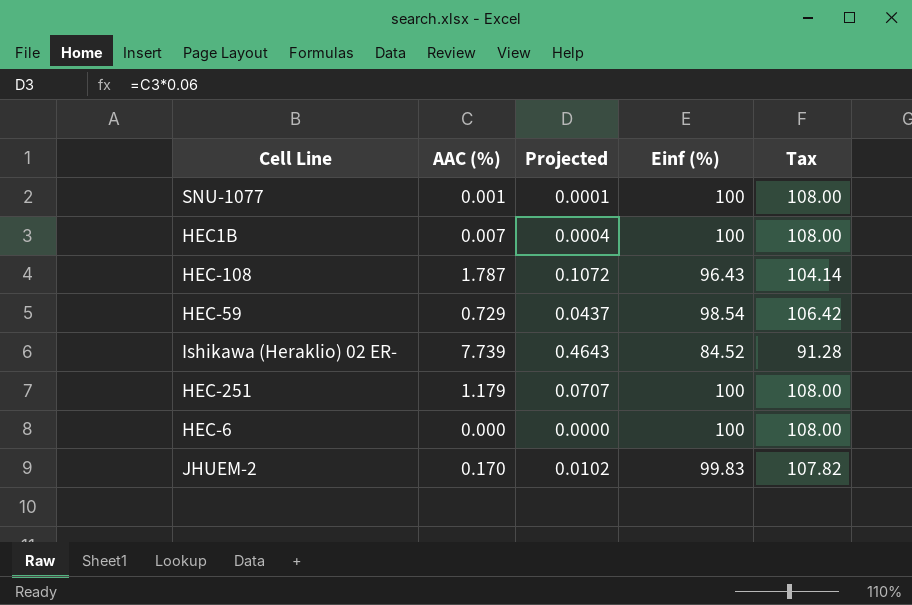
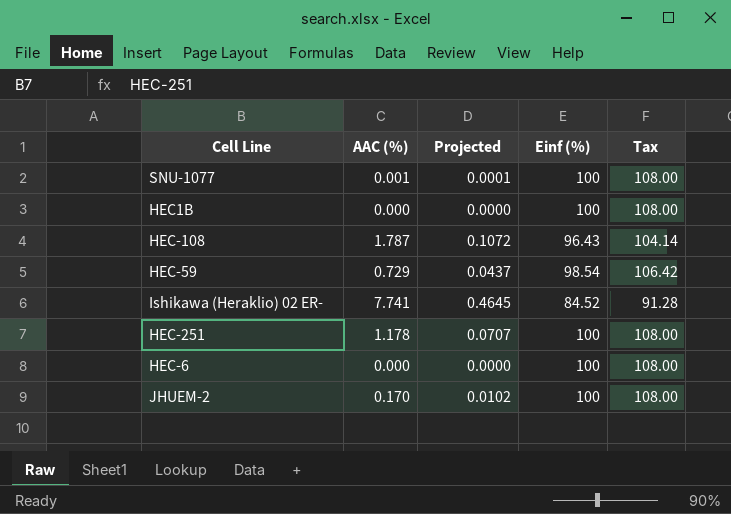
HEC1B | AAC (%): 0.007 -> 0.000
HEC1B | Projected: 0.0004 -> 0.0000
Ishikawa (Heraklio) 02 ER- | AAC (%): 7.739 -> 7.741
Ishikawa (Heraklio) 02 ER- | Projected: 0.4643 -> 0.4645
HEC-251 | AAC (%): 1.179 -> 1.178
JHUEM-2 | Einf (%): 99.83 -> 100
JHUEM-2 | Tax: 107.82 -> 108.00

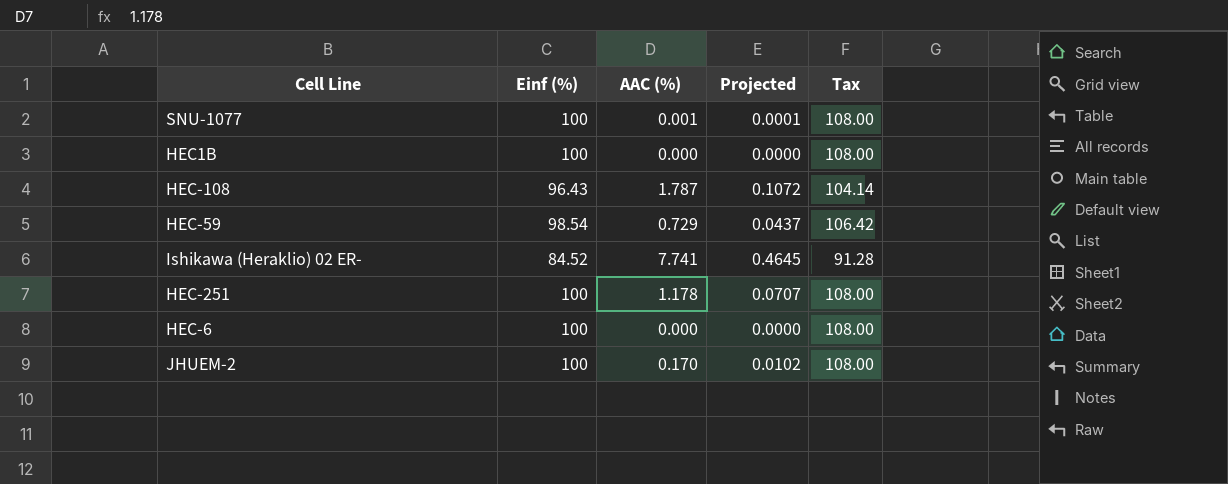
column Einf (%) | position: 4 -> 2

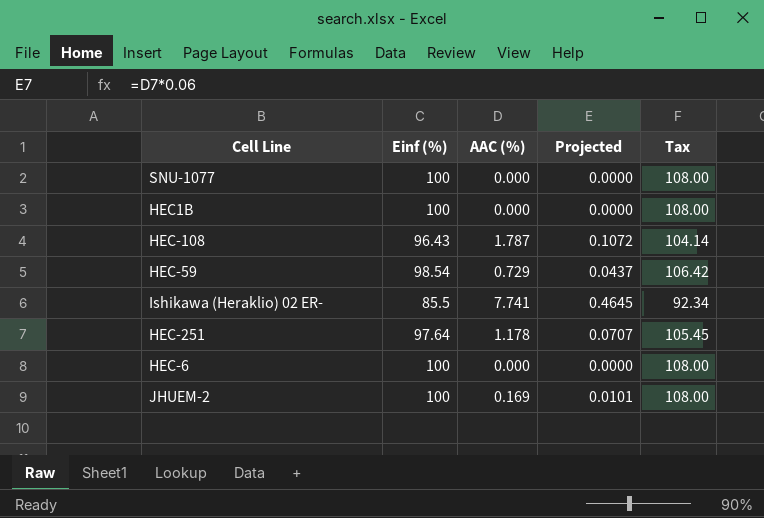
SNU-1077 | AAC (%): 0.001 -> 0.000
SNU-1077 | Projected: 0.0001 -> 0.0000
Ishikawa (Heraklio) 02 ER- | Einf (%): 84.52 -> 85.5
Ishikawa (Heraklio) 02 ER- | Tax: 91.28 -> 92.34
HEC-251 | Einf (%): 100 -> 97.64
HEC-251 | Tax: 108.00 -> 105.45
JHUEM-2 | AAC (%): 0.170 -> 0.169
JHUEM-2 | Projected: 0.0102 -> 0.0101

